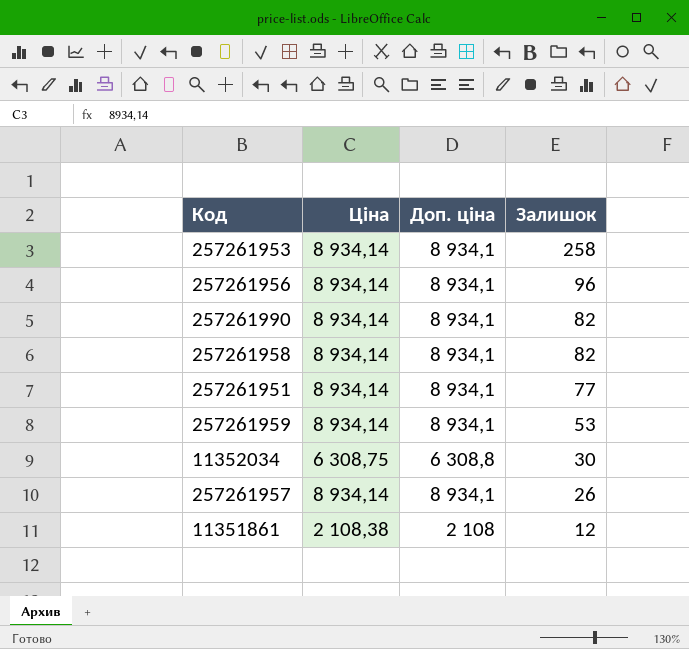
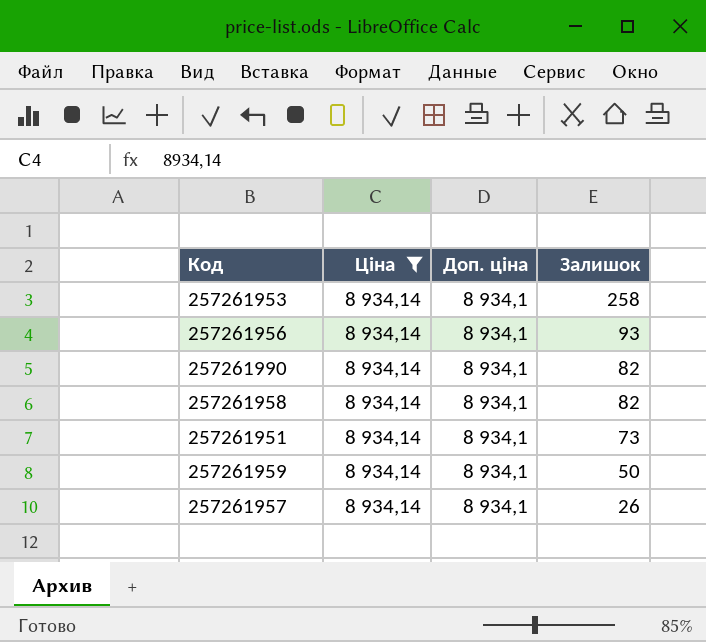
filter: none -> Ціна = 8 934,14
257261956 | Залишок: 96 -> 93
257261951 | Залишок: 77 -> 73
257261959 | Залишок: 53 -> 50

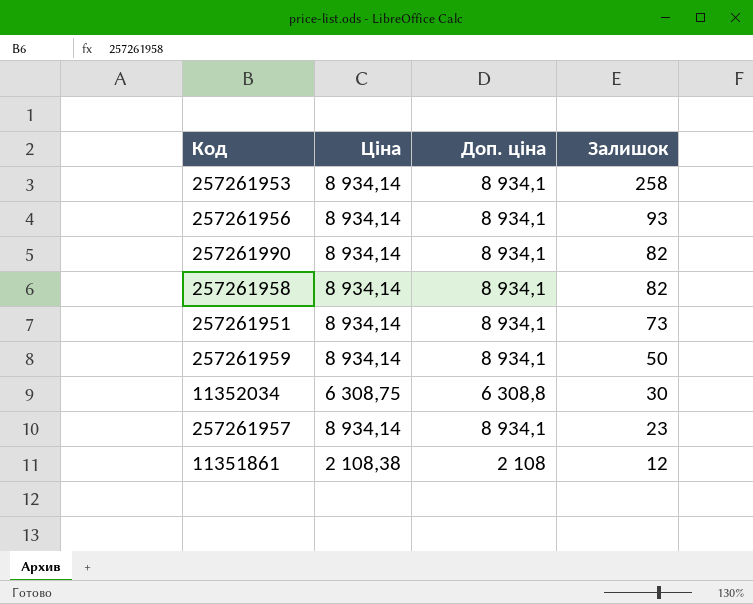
filter: Ціна = 8 934,14 -> none
257261957 | Залишок: 26 -> 23

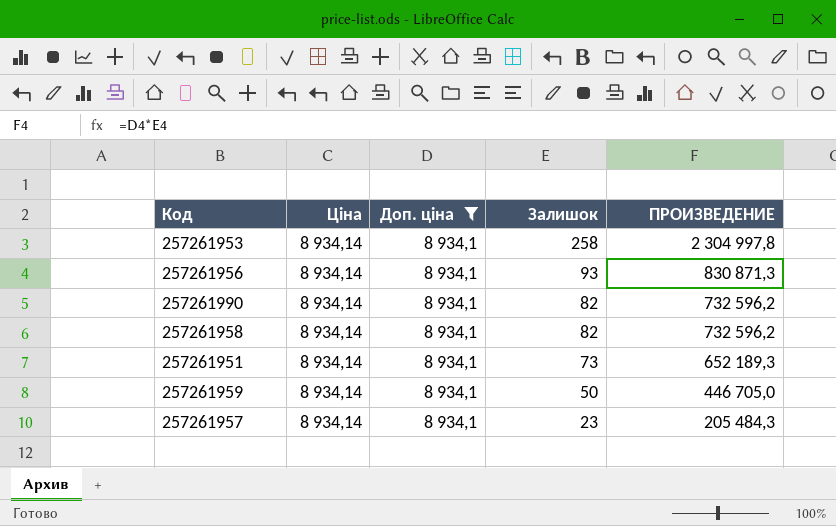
filter: none -> Доп. ціна = 8 934,1
column ПРОИЗВЕДЕНИЕ | formula: none -> [Доп. ціна] * [Залишок]

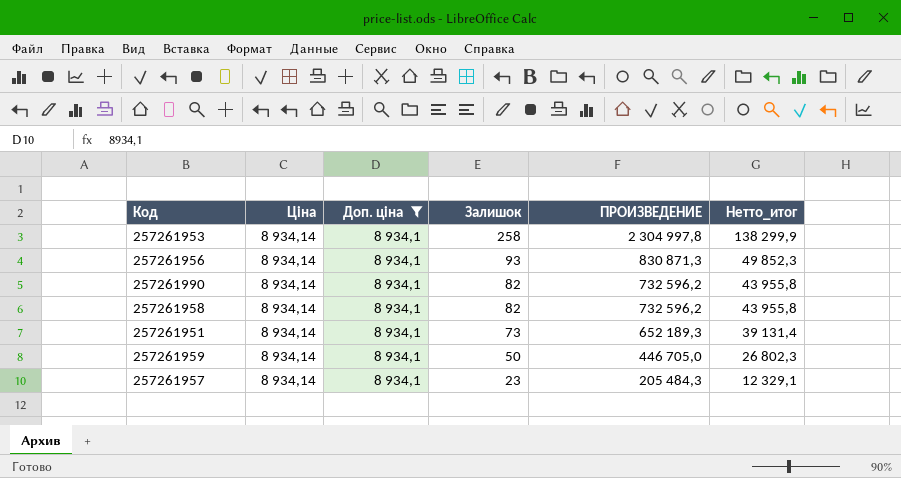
column Нетто_итог | formula: none -> [ПРОИЗВЕДЕНИЕ] * 0,06

